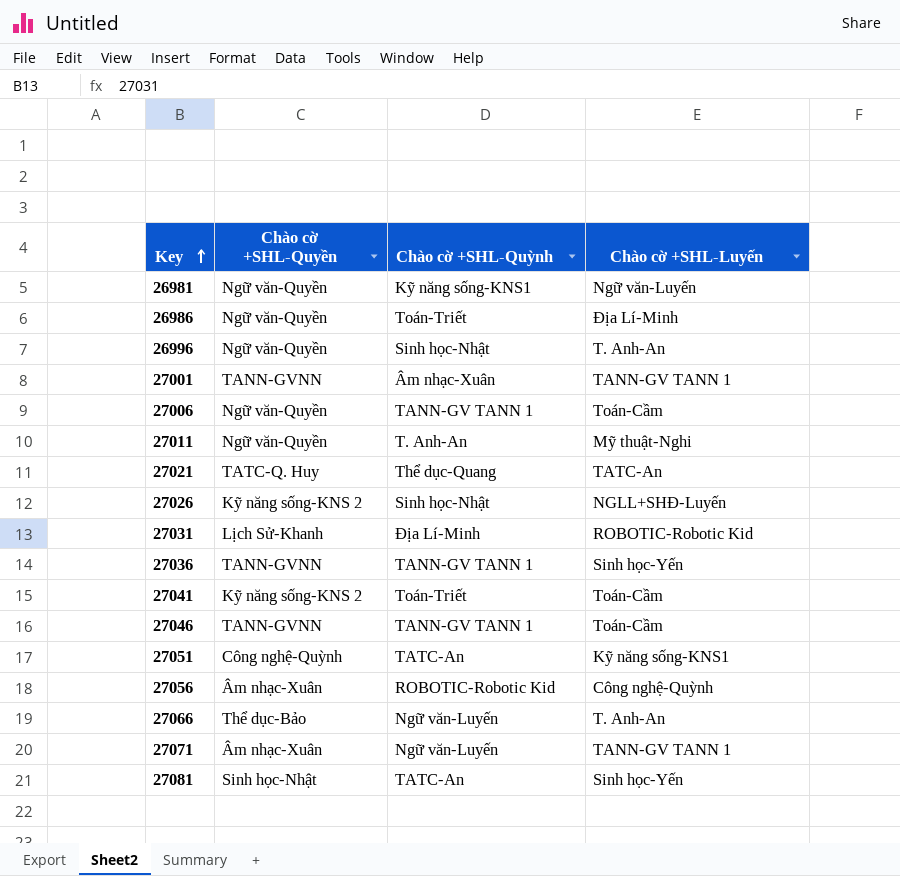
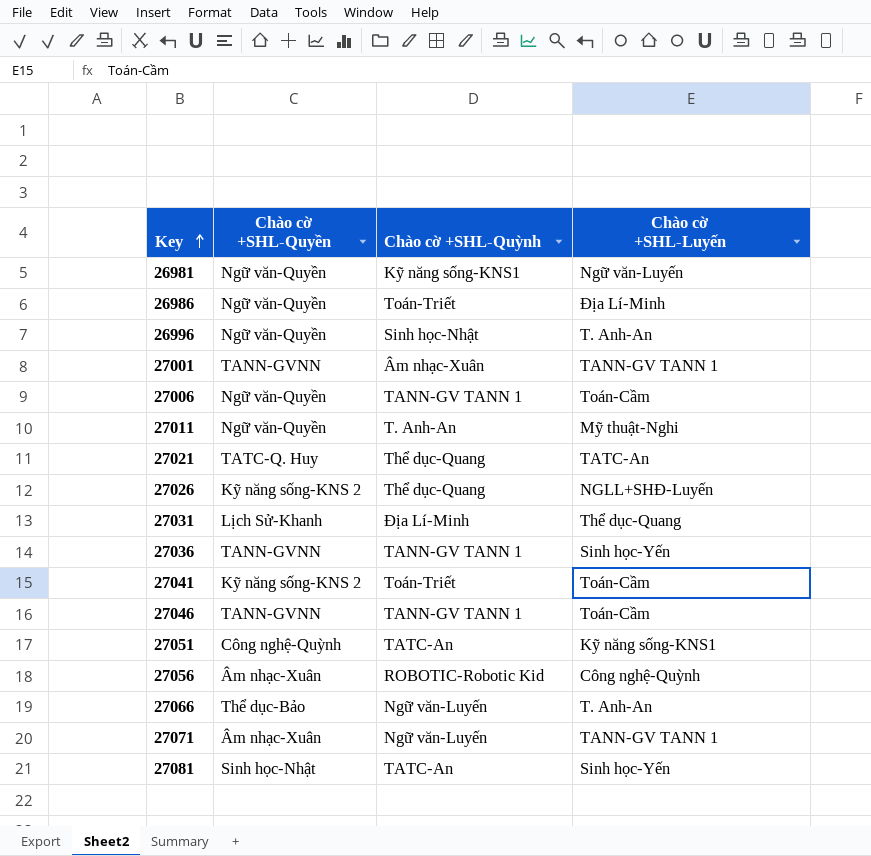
27026 | Chào cờ +SHL-Quỳnh: Sinh học-Nhật -> Thể dục-Quang
27031 | Chào cờ +SHL-Luyến: ROBOTIC-Robotic Kid -> Thể dục-Quang

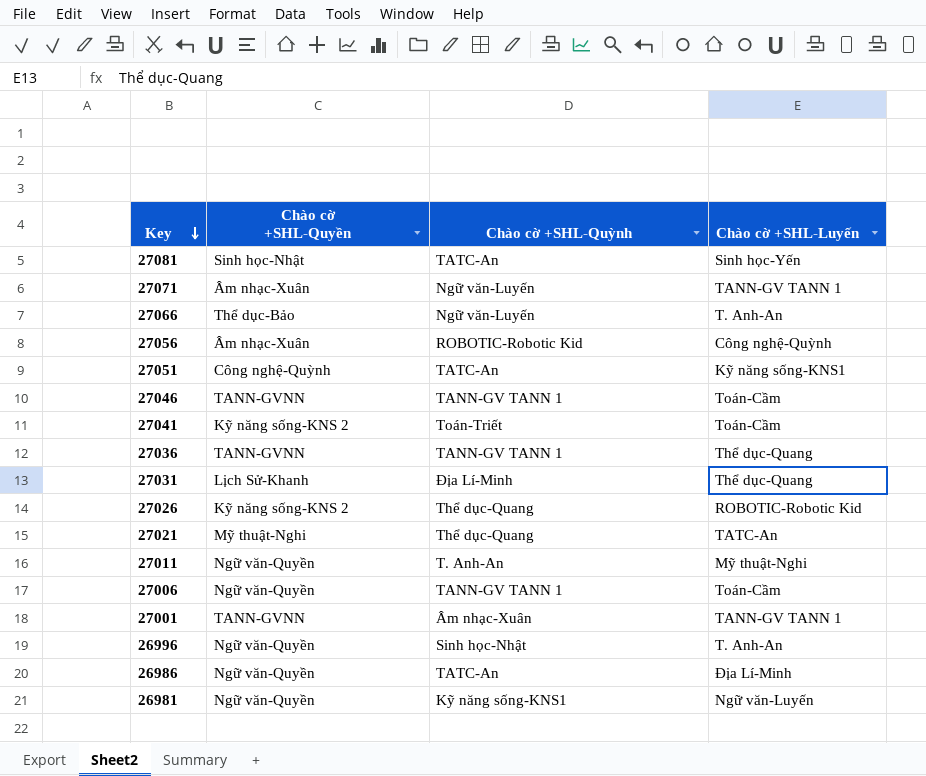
row order: Key ascending -> Key descending
27036 | Chào cờ +SHL-Luyến: Sinh học-Yến -> Thể dục-Quang
27026 | Chào cờ +SHL-Luyến: NGLL+SHĐ-Luyến -> ROBOTIC-Robotic Kid
27021 | Chào cờ +SHL-Quyền: TATC-Q. Huy -> Mỹ thuật-Nghi
26986 | Chào cờ +SHL-Quỳnh: Toán-Triết -> TATC-An

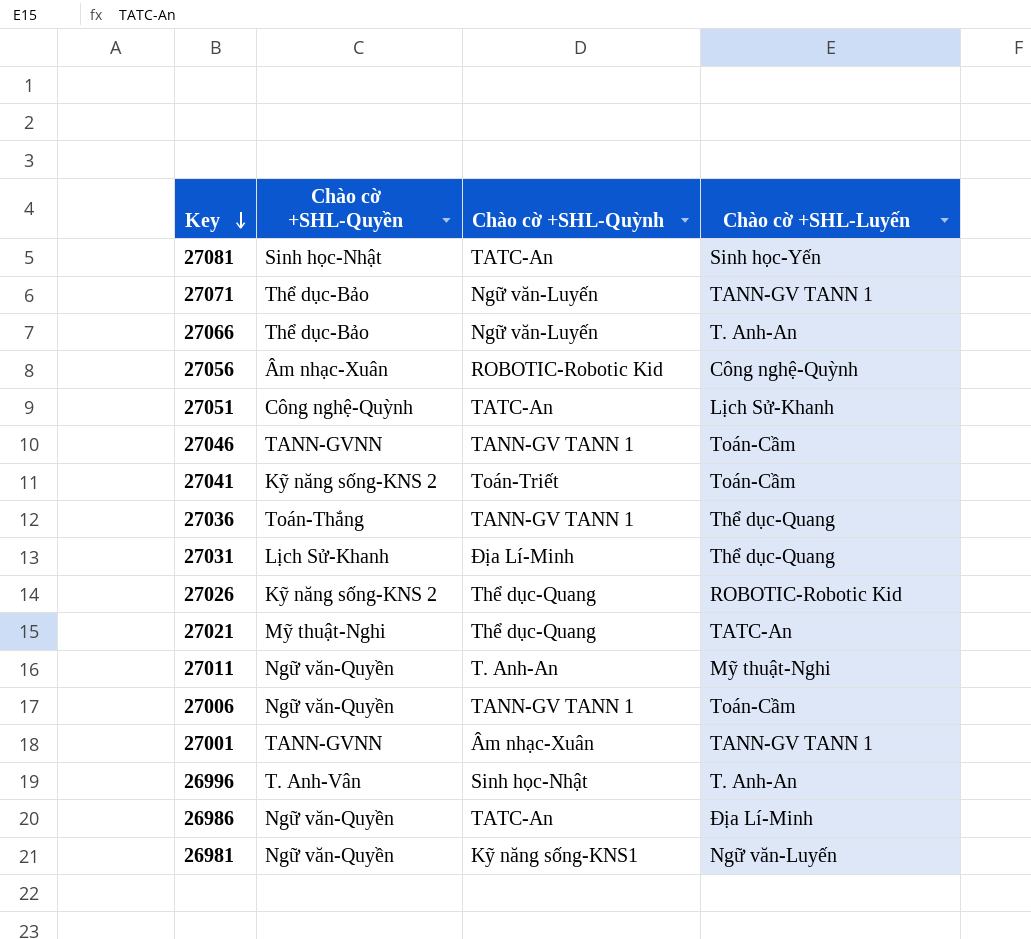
27071 | Chào cờ +SHL-Quyền: Âm nhạc-Xuân -> Thể dục-Bảo
27051 | Chào cờ +SHL-Luyến: Kỹ năng sống-KNS1 -> Lịch Sử-Khanh
27036 | Chào cờ +SHL-Quyền: TANN-GVNN -> Toán-Thắng
26996 | Chào cờ +SHL-Quyền: Ngữ văn-Quyền -> T. Anh-Vân

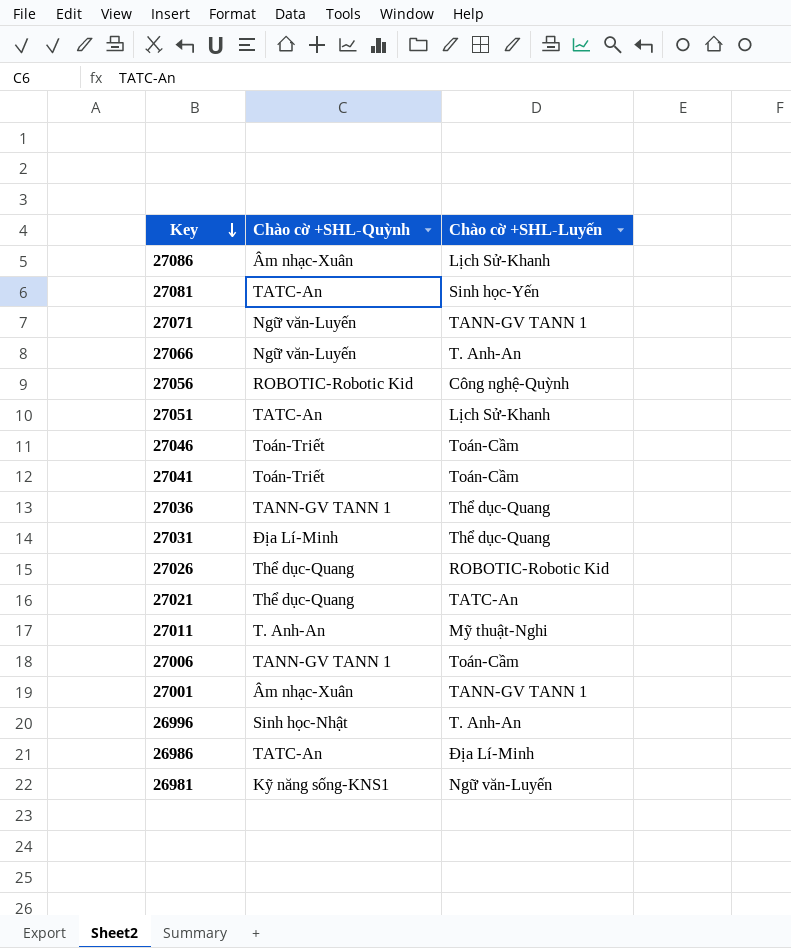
column Chào cờ +SHL-Quyền | position: 2 -> none
row 27086: none -> Âm nhạc-Xuân | Lịch Sử-Khanh
27046 | Chào cờ +SHL-Quỳnh: TANN-GV TANN 1 -> Toán-Triết

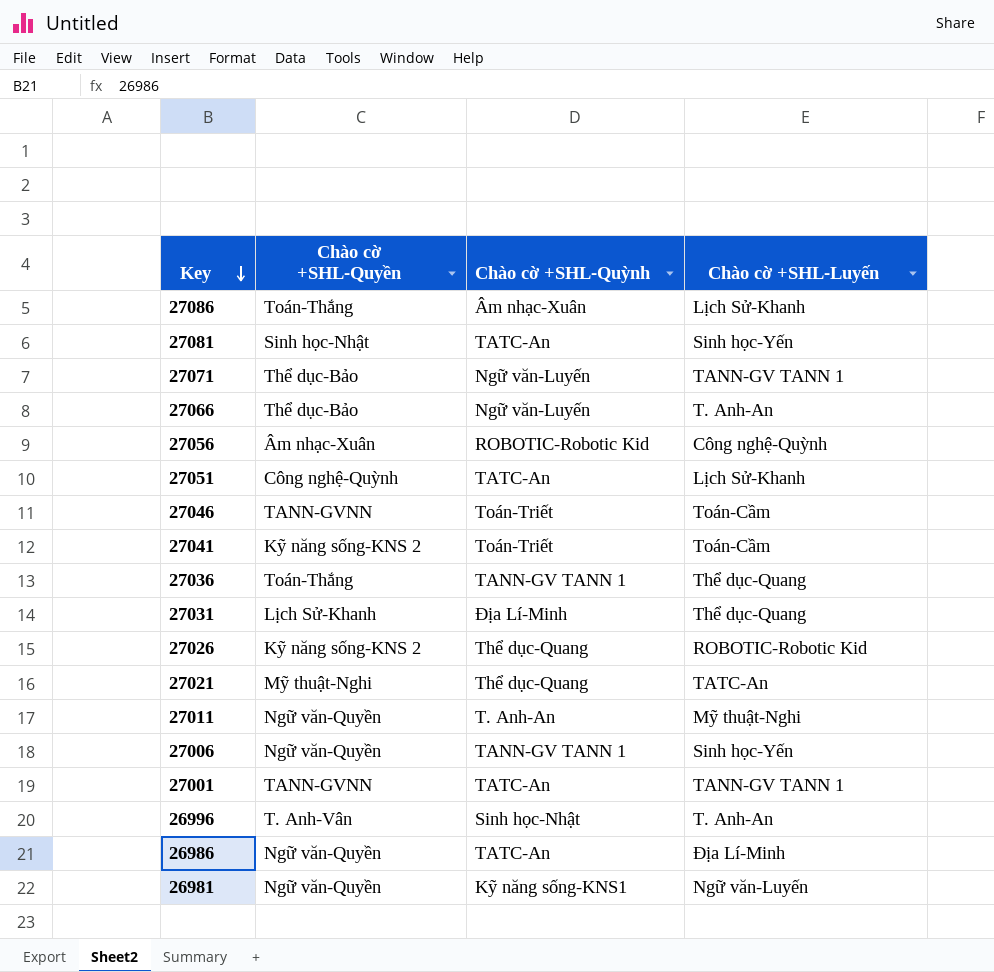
column Chào cờ +SHL-Quyền | position: none -> 2
27006 | Chào cờ +SHL-Luyến: Toán-Cầm -> Sinh học-Yến
27001 | Chào cờ +SHL-Quỳnh: Âm nhạc-Xuân -> TATC-An

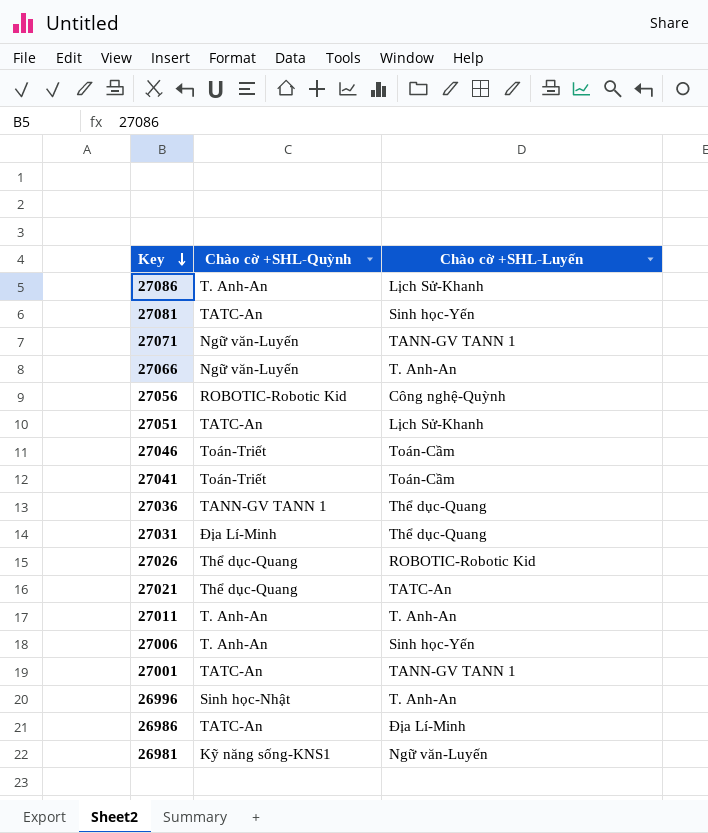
column Chào cờ +SHL-Quyền | position: 2 -> none
27086 | Chào cờ +SHL-Quỳnh: Âm nhạc-Xuân -> T. Anh-An
27011 | Chào cờ +SHL-Luyến: Mỹ thuật-Nghi -> T. Anh-An
27006 | Chào cờ +SHL-Quỳnh: TANN-GV TANN 1 -> T. Anh-An

